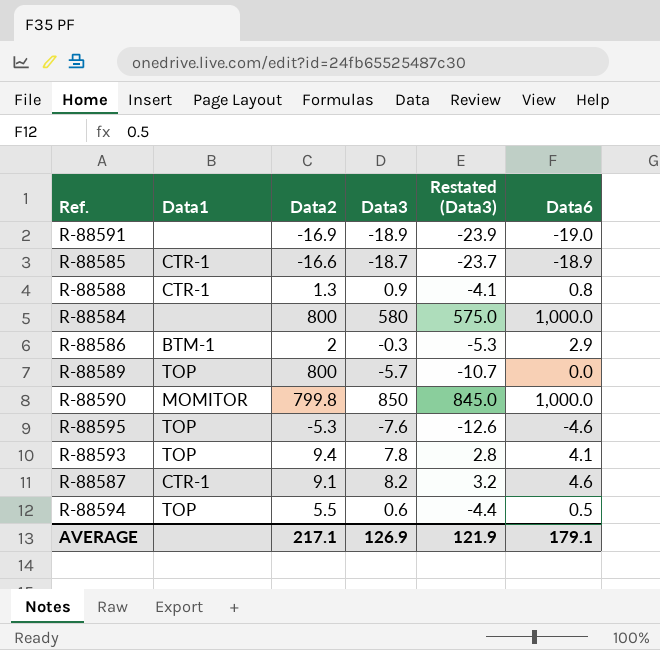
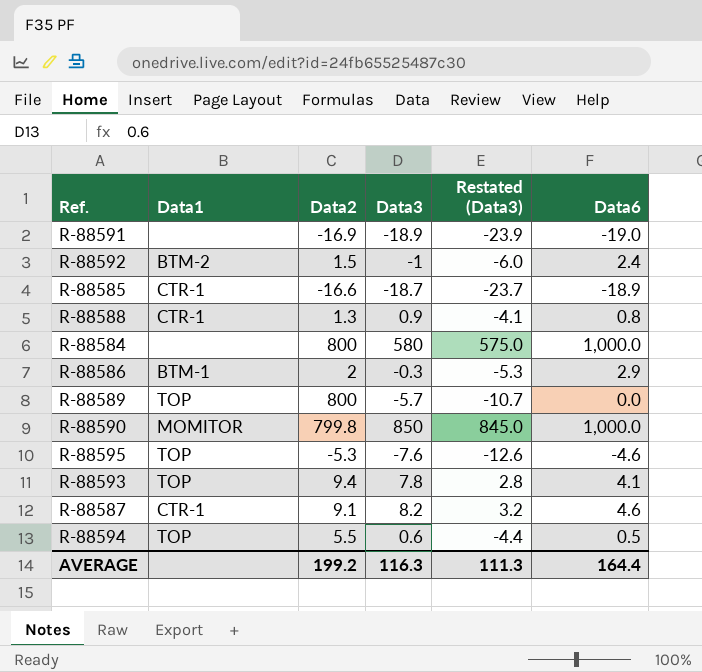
row R-88592: none -> BTM-2 | 1.5 | -1 | -6.0 | 2.4
AVERAGE | Data2: 217.1 -> 199.2
AVERAGE | Data3: 126.9 -> 116.3
AVERAGE | Restated (Data3): 121.9 -> 111.3
AVERAGE | Data6: 179.1 -> 164.4

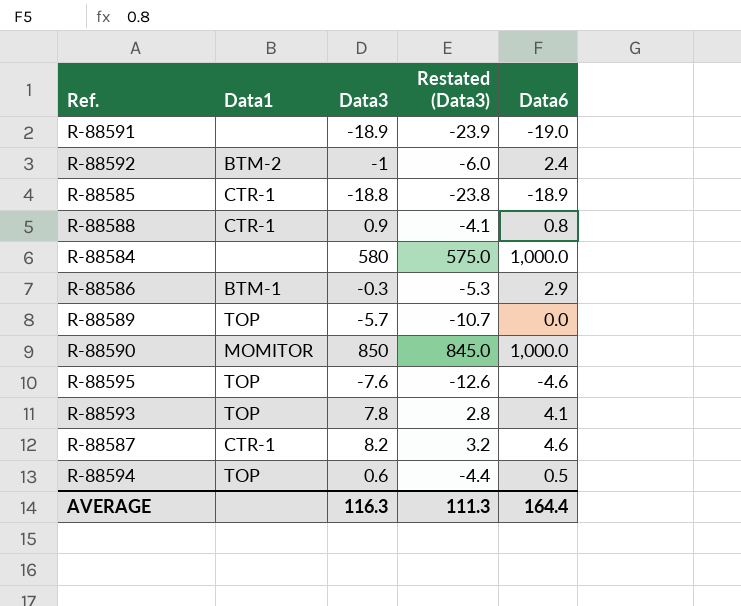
column Data2 | position: 3 -> none
R-88585 | Data3: -18.7 -> -18.8
R-88585 | Restated (Data3): -23.7 -> -23.8

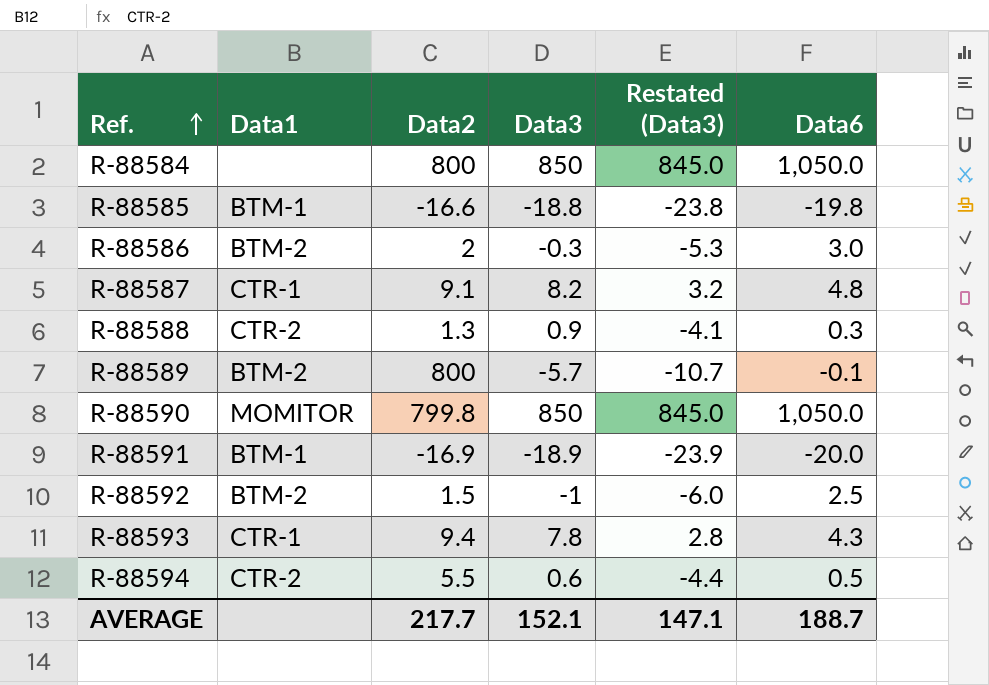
row order: none -> Ref. ascending
column Data2 | position: none -> 3
row R-88595: TOP | -7.6 | -12.6 | -4.6 -> none
R-88584 | Data3: 580 -> 850
R-88584 | Restated (Data3): 575.0 -> 845.0
R-88584 | Data6: 1,000.0 -> 1,050.0
R-88585 | Data1: CTR-1 -> BTM-1
R-88585 | Data6: -18.9 -> -19.8
R-88586 | Data1: BTM-1 -> BTM-2
R-88586 | Data6: 2.9 -> 3.0
R-88587 | Data6: 4.6 -> 4.8
R-88588 | Data1: CTR-1 -> CTR-2
R-88588 | Data6: 0.8 -> 0.3
R-88589 | Data1: TOP -> BTM-2
R-88589 | Data6: 0.0 -> -0.1
R-88590 | Data6: 1,000.0 -> 1,050.0
R-88591 | Data1: none -> BTM-1
R-88591 | Data6: -19.0 -> -20.0
R-88592 | Data6: 2.4 -> 2.5
R-88593 | Data1: TOP -> CTR-1
R-88593 | Data6: 4.1 -> 4.3
R-88594 | Data1: TOP -> CTR-2
AVERAGE | Data3: 116.3 -> 152.1
AVERAGE | Restated (Data3): 111.3 -> 147.1
AVERAGE | Data6: 164.4 -> 188.7

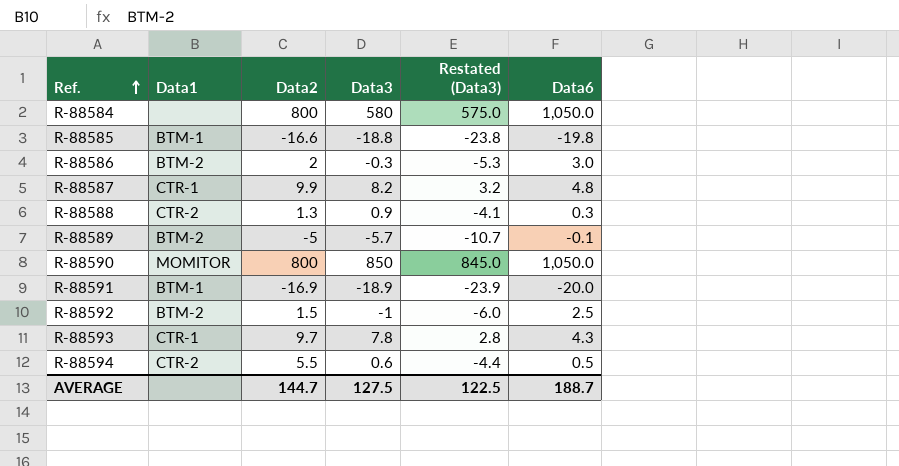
R-88584 | Data3: 850 -> 580
R-88584 | Restated (Data3): 845.0 -> 575.0
R-88587 | Data2: 9.1 -> 9.9
R-88589 | Data2: 800 -> -5
R-88590 | Data2: 799.8 -> 800
R-88593 | Data2: 9.4 -> 9.7
AVERAGE | Data2: 217.7 -> 144.7
AVERAGE | Data3: 152.1 -> 127.5
AVERAGE | Restated (Data3): 147.1 -> 122.5

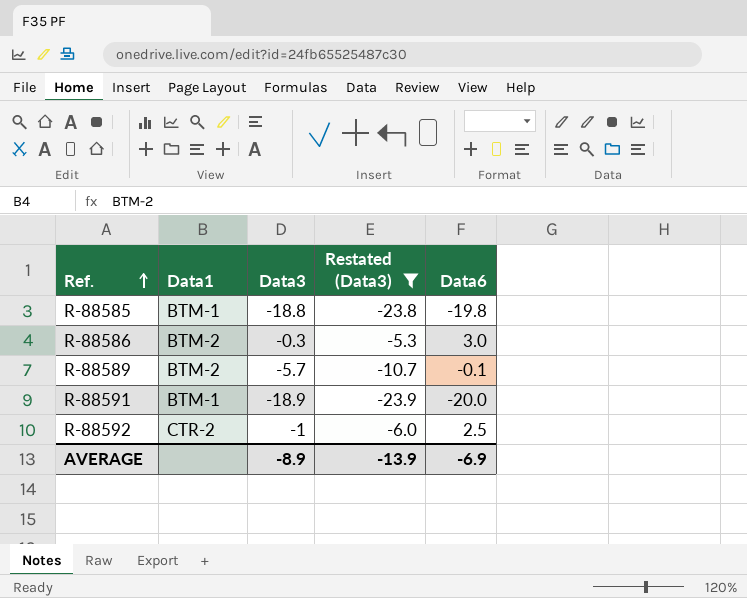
filter: none -> Restated (Data3) <= -5.3
column Data2 | position: 3 -> none
R-88592 | Data1: BTM-2 -> CTR-2
AVERAGE | Data3: 127.5 -> -8.9
AVERAGE | Restated (Data3): 122.5 -> -13.9
AVERAGE | Data6: 188.7 -> -6.9

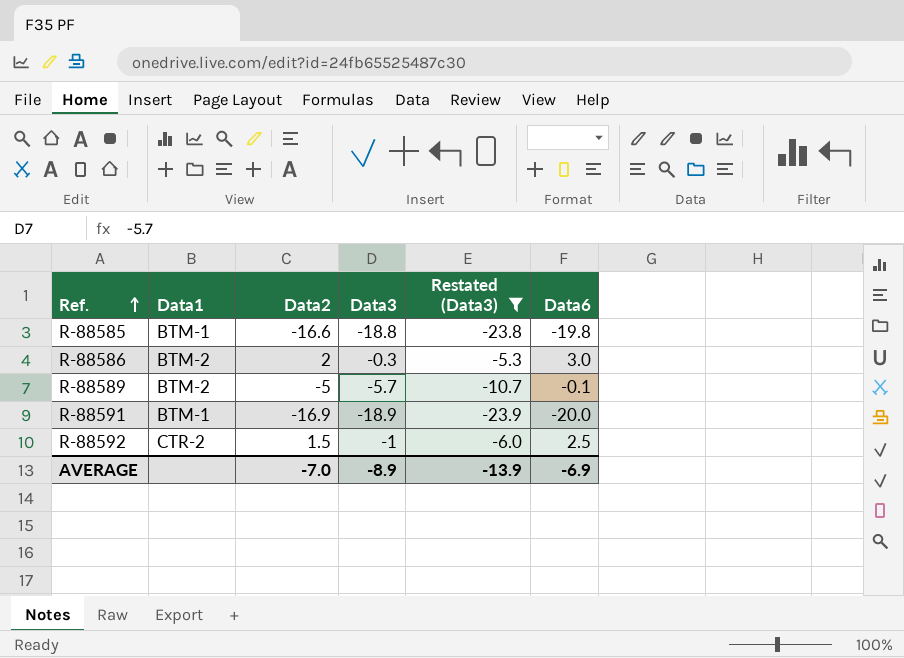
column Data2 | position: none -> 3

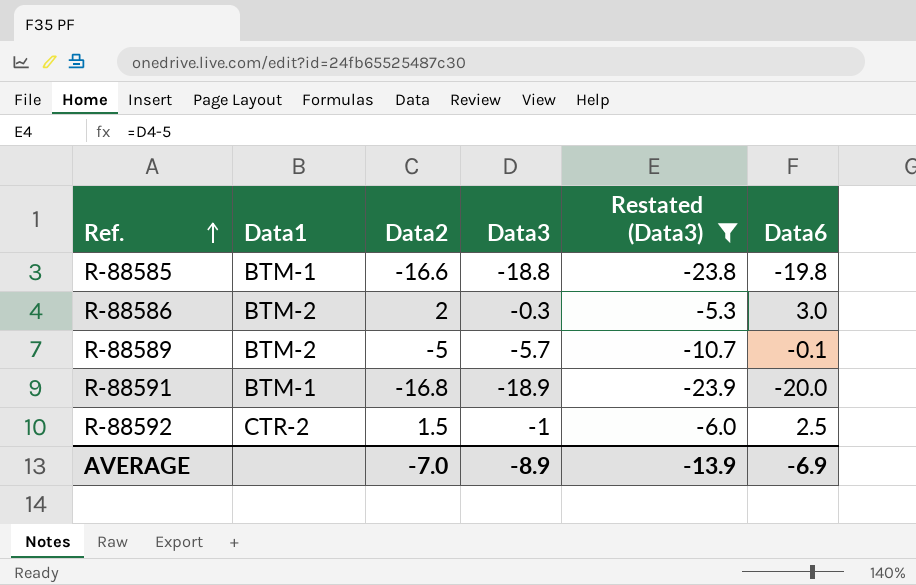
R-88591 | Data2: -16.9 -> -16.8

